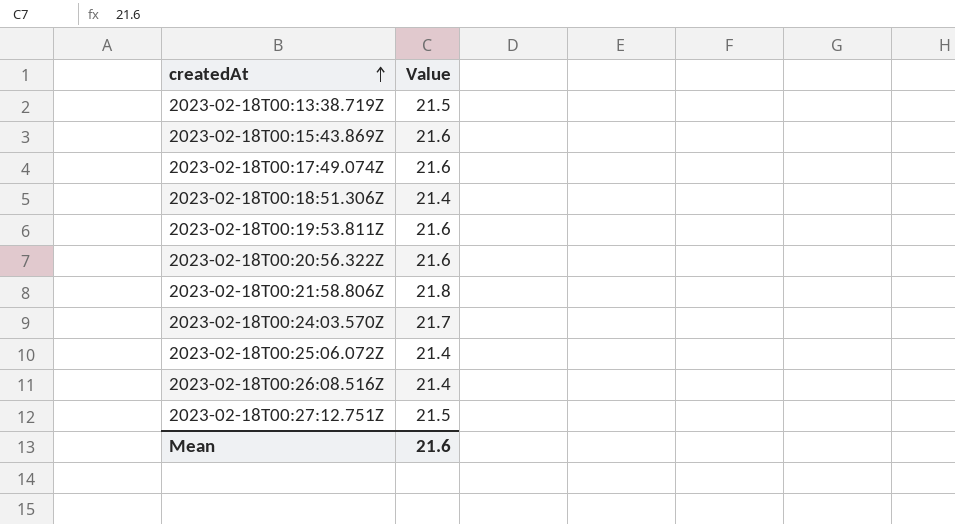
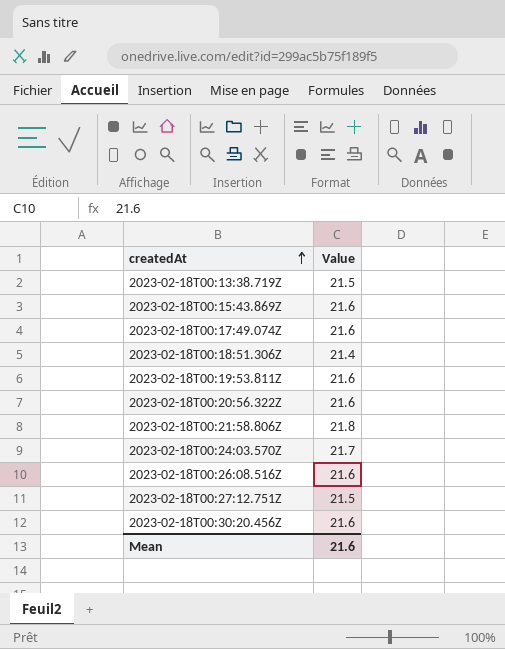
row 2023-02-18T00:25:06.072Z: 21.4 -> none
2023-02-18T00:26:08.516Z | Value: 21.4 -> 21.6
row 2023-02-18T00:30:20.456Z: none -> 21.6

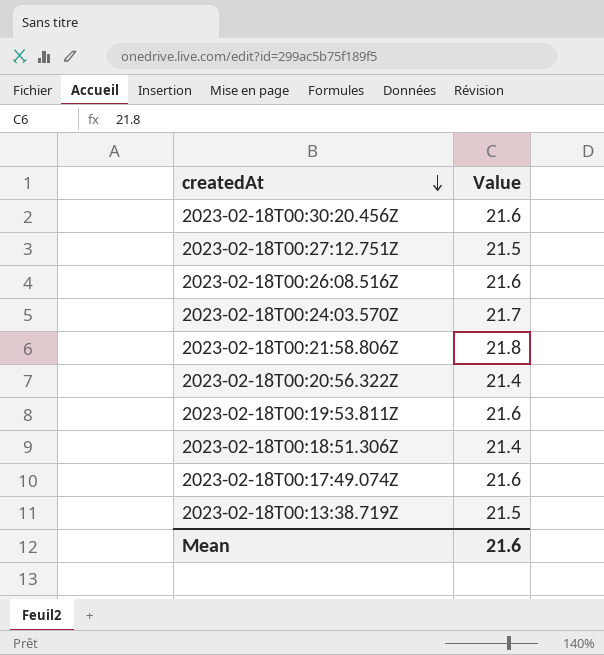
row order: createdAt ascending -> createdAt descending
row 2023-02-18T00:15:43.869Z: 21.6 -> none
2023-02-18T00:20:56.322Z | Value: 21.6 -> 21.4

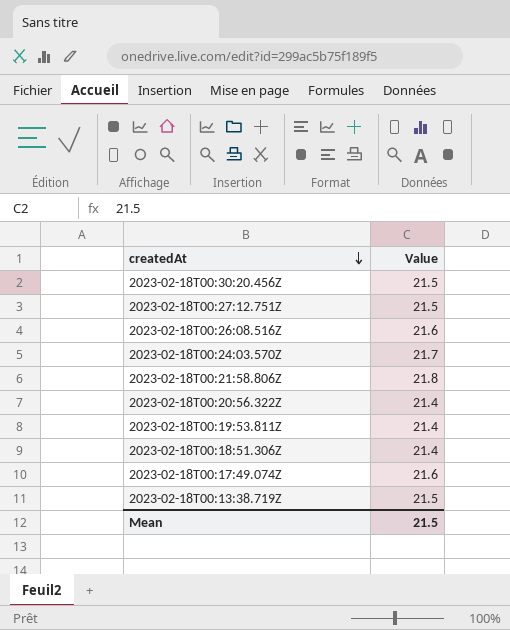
2023-02-18T00:30:20.456Z | Value: 21.6 -> 21.5
2023-02-18T00:19:53.811Z | Value: 21.6 -> 21.4
Mean | Value: 21.6 -> 21.5

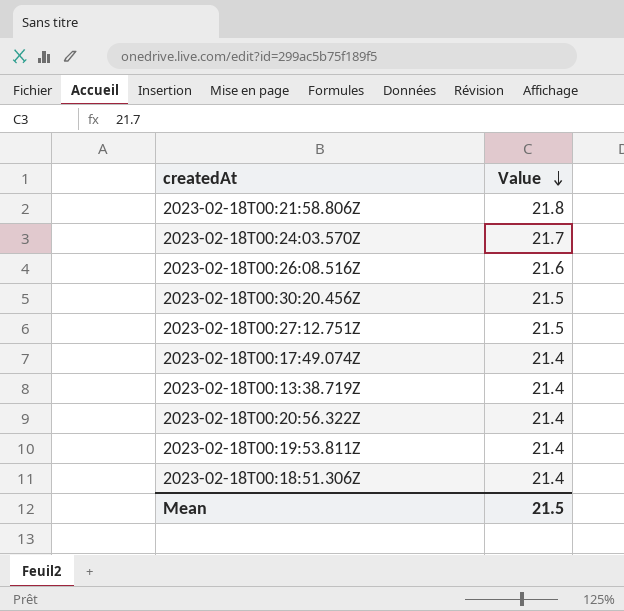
row order: createdAt descending -> Value descending
2023-02-18T00:17:49.074Z | Value: 21.6 -> 21.4
2023-02-18T00:13:38.719Z | Value: 21.5 -> 21.4

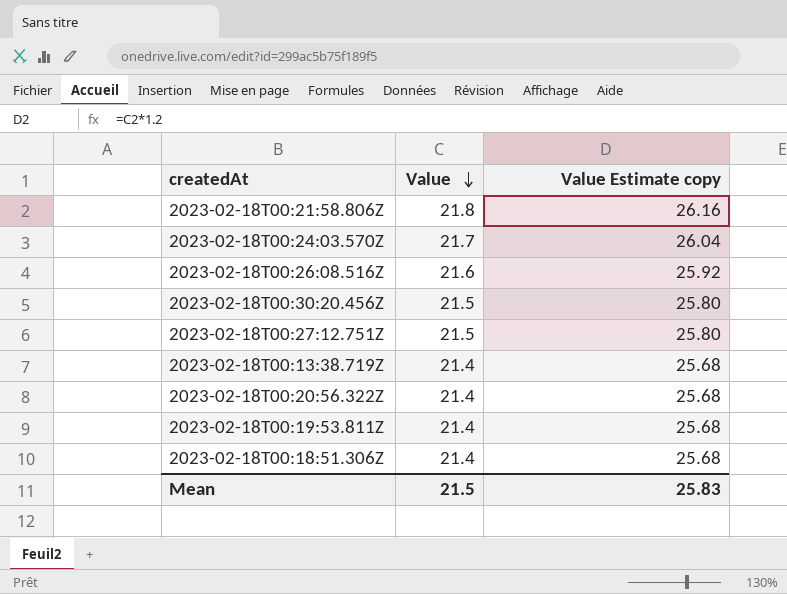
column Value Estimate copy | formula: none -> [Value] * 1.2
row 2023-02-18T00:17:49.074Z: 21.4 -> none

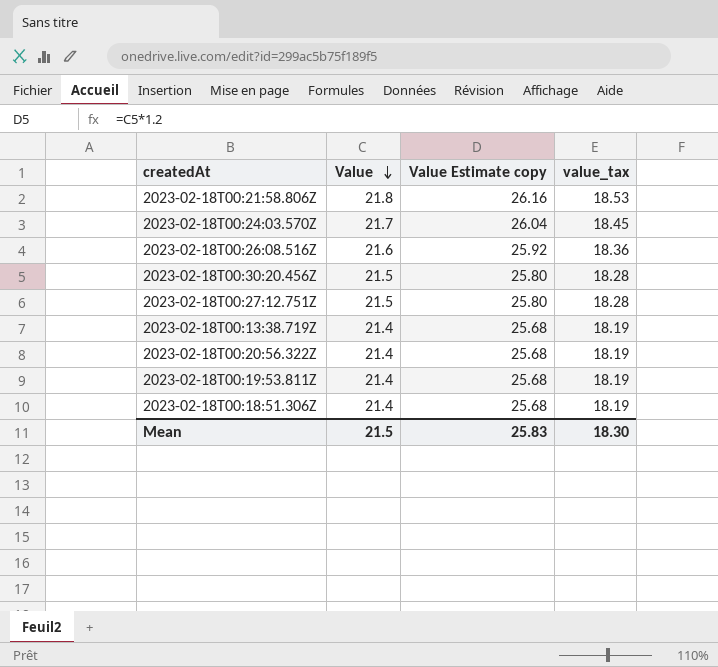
column value_tax | formula: none -> [Value] * 0.85

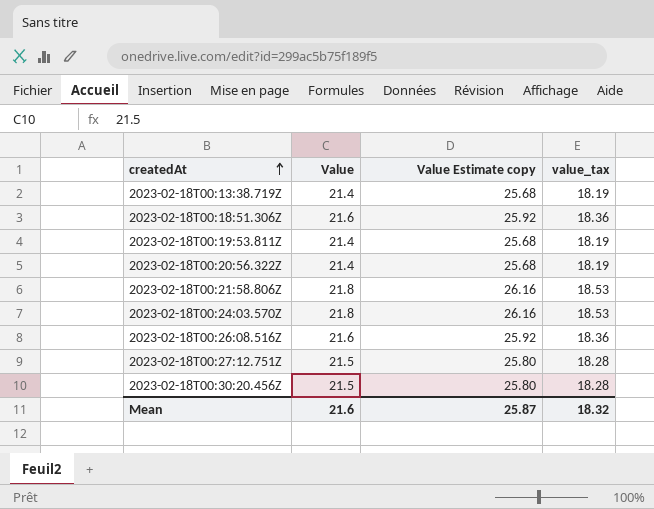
row order: Value descending -> createdAt ascending
2023-02-18T00:18:51.306Z | Value: 21.4 -> 21.6
2023-02-18T00:18:51.306Z | Value Estimate copy: 25.68 -> 25.92
2023-02-18T00:18:51.306Z | value_tax: 18.19 -> 18.36
2023-02-18T00:24:03.570Z | Value: 21.7 -> 21.8
2023-02-18T00:24:03.570Z | Value Estimate copy: 26.04 -> 26.16
2023-02-18T00:24:03.570Z | value_tax: 18.45 -> 18.53
Mean | Value: 21.5 -> 21.6
Mean | Value Estimate copy: 25.83 -> 25.87
Mean | value_tax: 18.30 -> 18.32

